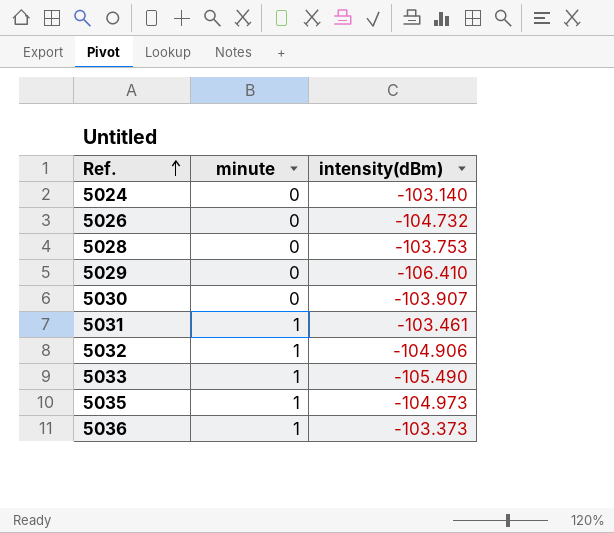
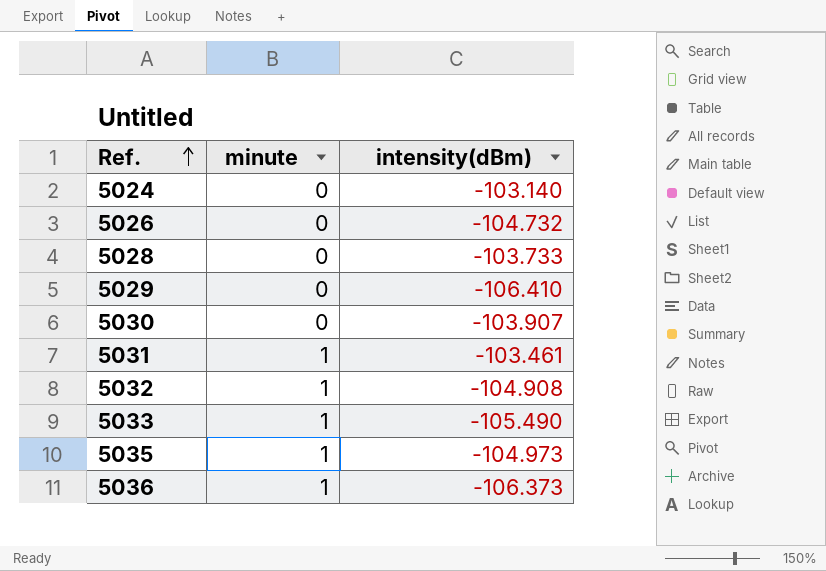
5028 | intensity(dBm): -103.753 -> -103.733
5032 | intensity(dBm): -104.906 -> -104.908
5036 | intensity(dBm): -103.373 -> -106.373

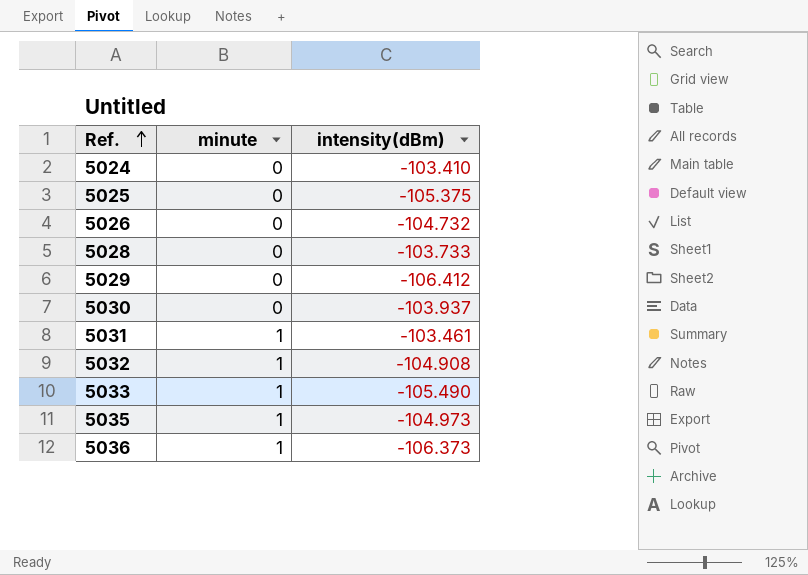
5024 | intensity(dBm): -103.140 -> -103.410
row 5025: none -> 0 | -105.375
5029 | intensity(dBm): -106.410 -> -106.412
5030 | intensity(dBm): -103.907 -> -103.937

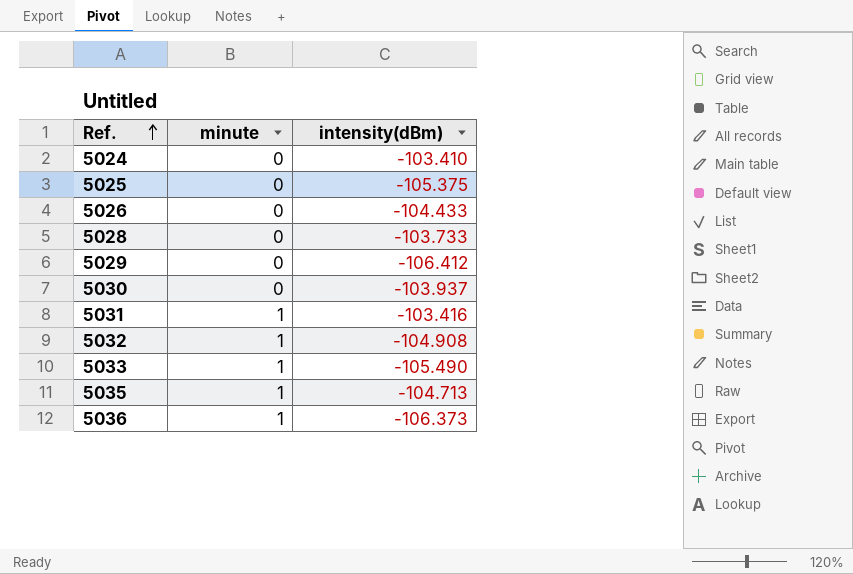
5026 | intensity(dBm): -104.732 -> -104.433
5031 | intensity(dBm): -103.461 -> -103.416
5035 | intensity(dBm): -104.973 -> -104.713

